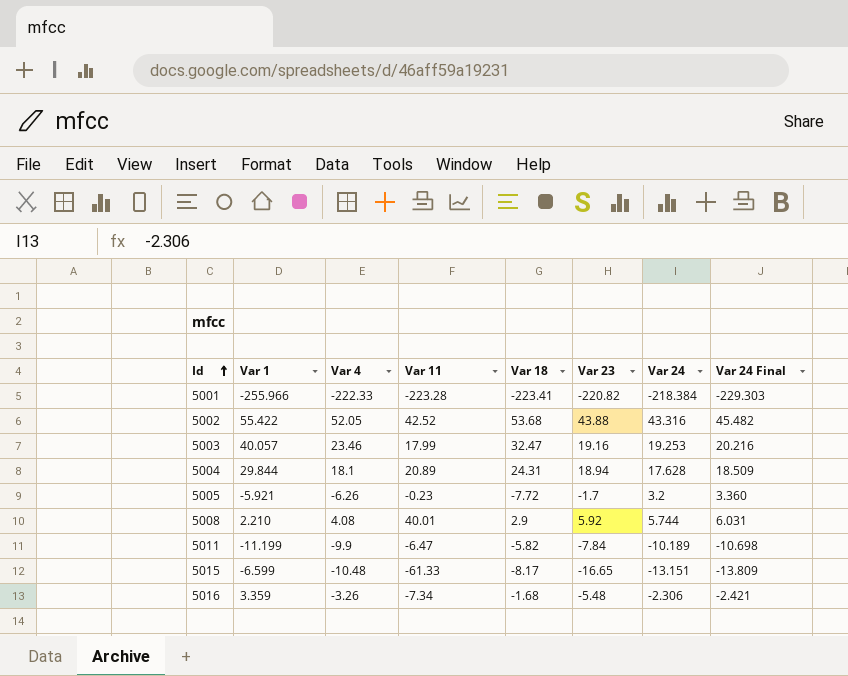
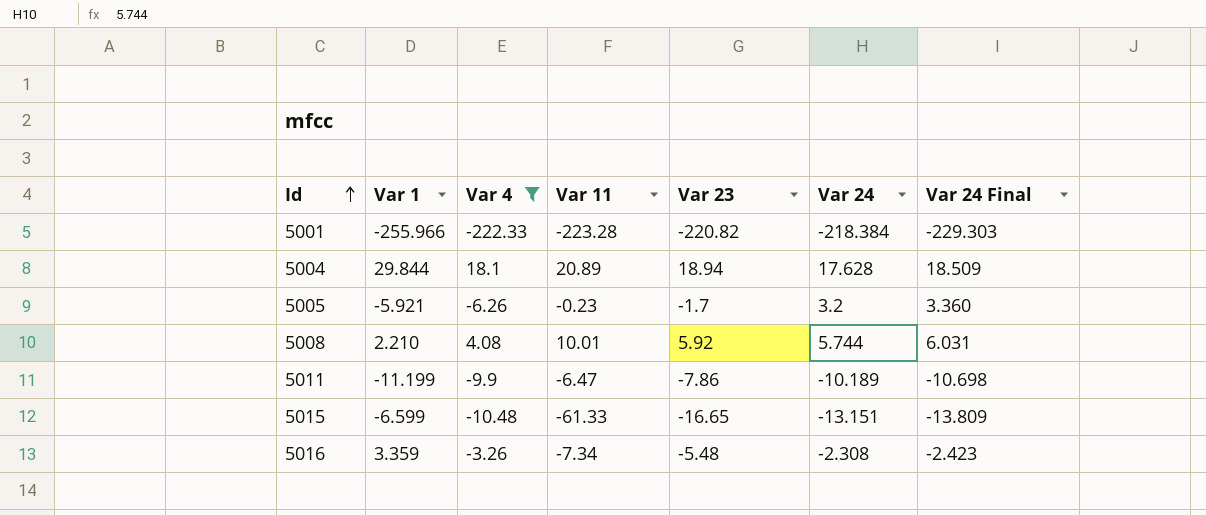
filter: none -> Var 4 <= 18.1
column Var 18 | position: 5 -> none
5008 | Var 11: 40.01 -> 10.01
5011 | Var 23: -7.84 -> -7.86
5016 | Var 24: -2.306 -> -2.308
5016 | Var 24 Final: -2.421 -> -2.423

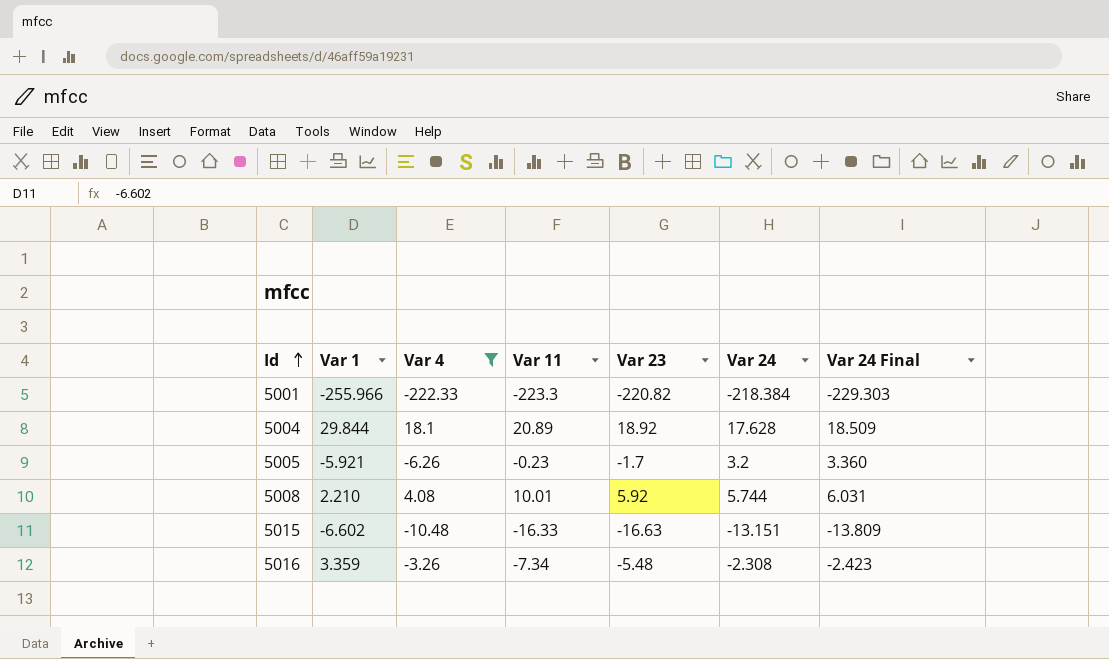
row 5011: -11.199 | -9.9 | -6.47 | -7.86 | -10.189 | -10.698 -> none
5001 | Var 11: -223.28 -> -223.3
5004 | Var 23: 18.94 -> 18.92
5015 | Var 1: -6.599 -> -6.602
5015 | Var 11: -61.33 -> -16.33
5015 | Var 23: -16.65 -> -16.63

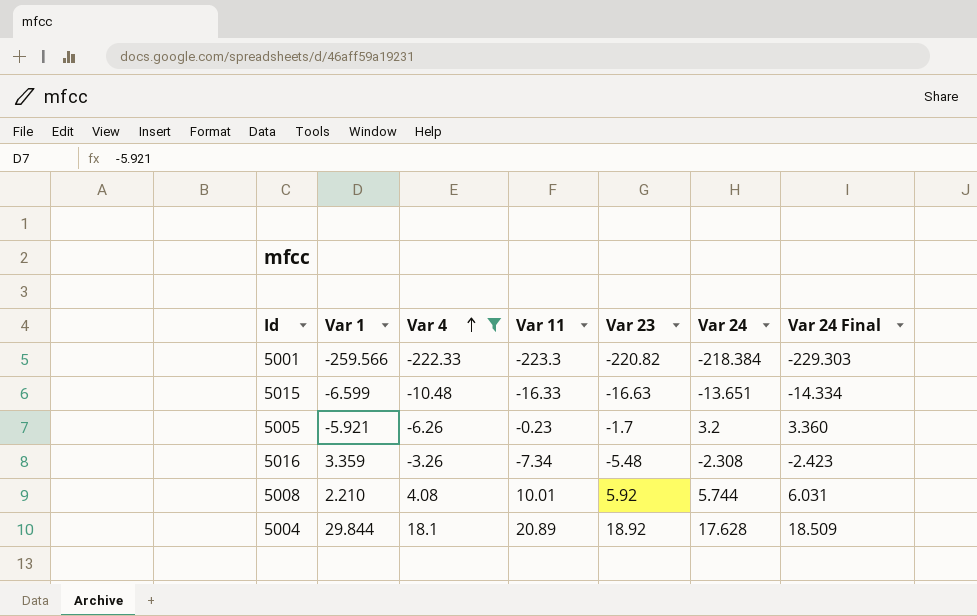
row order: Id ascending -> Var 4 ascending
5001 | Var 1: -255.966 -> -259.566
5015 | Var 1: -6.602 -> -6.599
5015 | Var 24: -13.151 -> -13.651
5015 | Var 24 Final: -13.809 -> -14.334

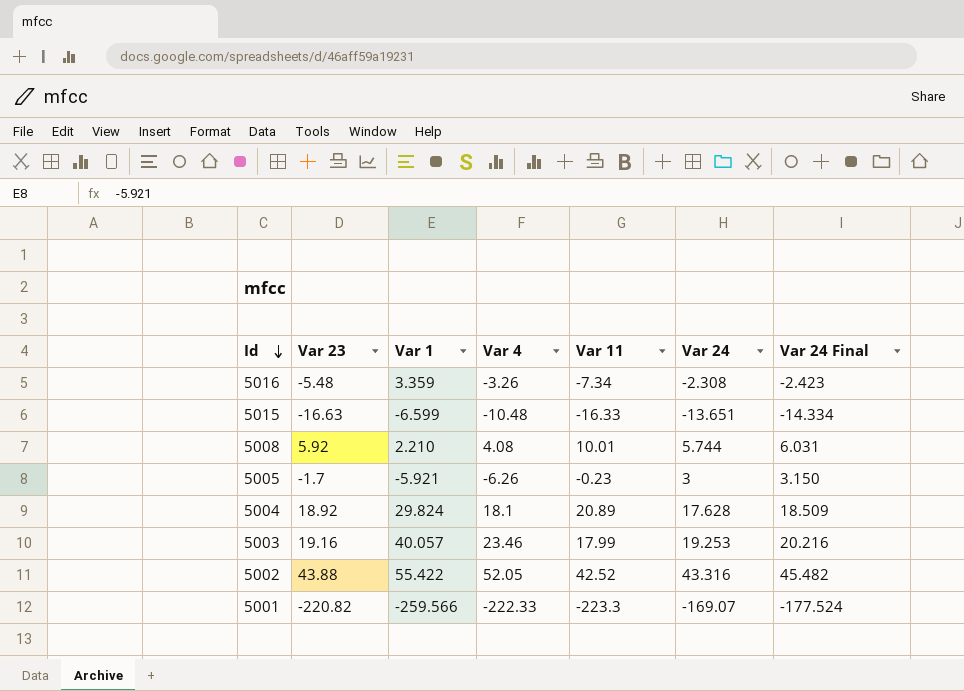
filter: Var 4 <= 18.1 -> none
row order: Var 4 ascending -> Id descending
column Var 23 | position: 5 -> 2
5005 | Var 24: 3.2 -> 3
5005 | Var 24 Final: 3.360 -> 3.150
5004 | Var 1: 29.844 -> 29.824
5001 | Var 24: -218.384 -> -169.07
5001 | Var 24 Final: -229.303 -> -177.524

